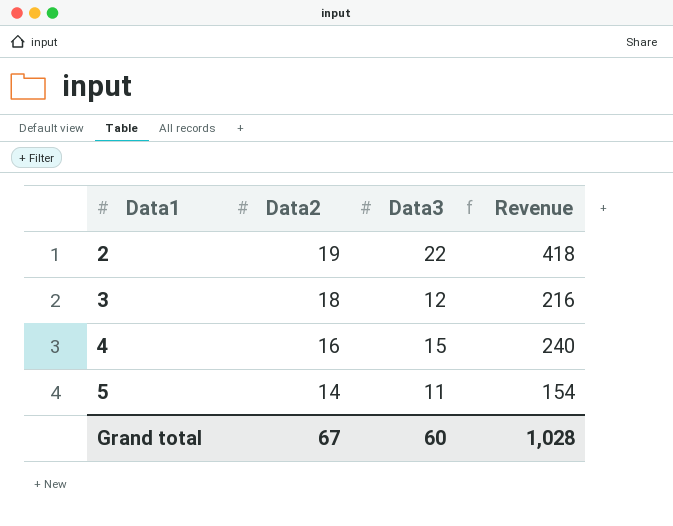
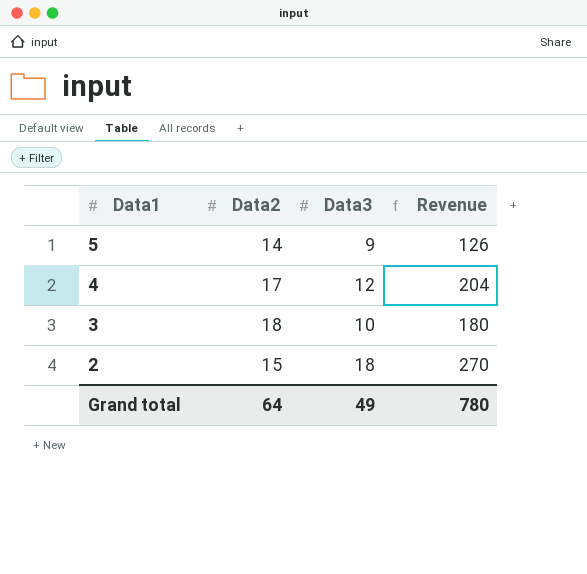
row order: Data1 ascending -> Data1 descending
5 | Data3: 11 -> 9
5 | Revenue: 154 -> 126
4 | Data2: 16 -> 17
4 | Data3: 15 -> 12
4 | Revenue: 240 -> 204
3 | Data3: 12 -> 10
3 | Revenue: 216 -> 180
2 | Data2: 19 -> 15
2 | Data3: 22 -> 18
2 | Revenue: 418 -> 270
Grand total | Data2: 67 -> 64
Grand total | Data3: 60 -> 49
Grand total | Revenue: 1,028 -> 780

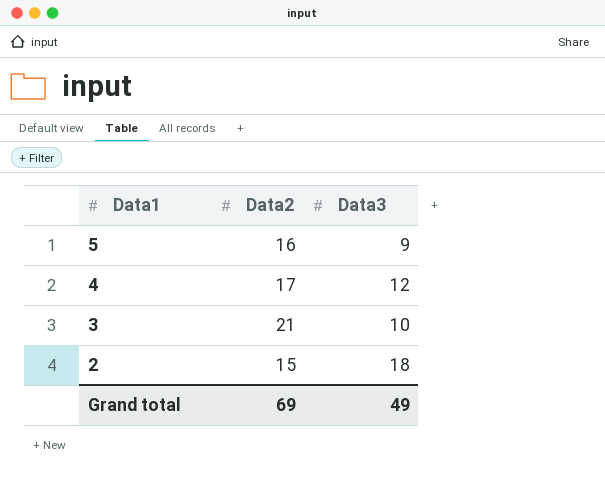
column Revenue | formula: [Data2] * [Data3] -> none
5 | Data2: 14 -> 16
3 | Data2: 18 -> 21
Grand total | Data2: 64 -> 69

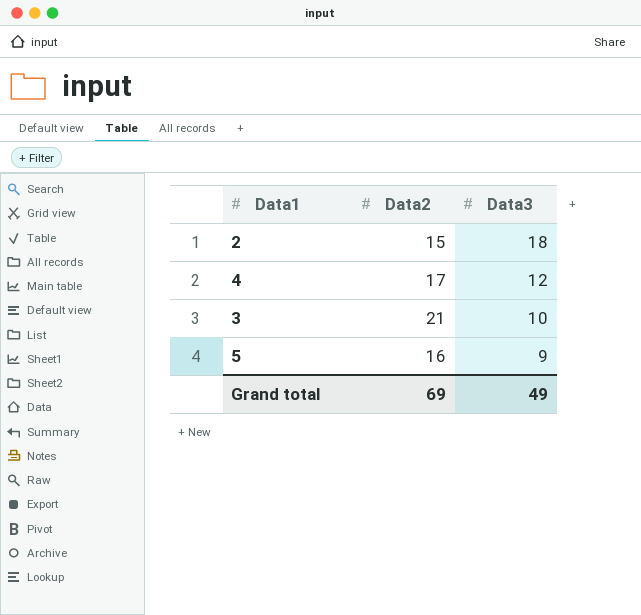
row order: Data1 descending -> Data3 descending

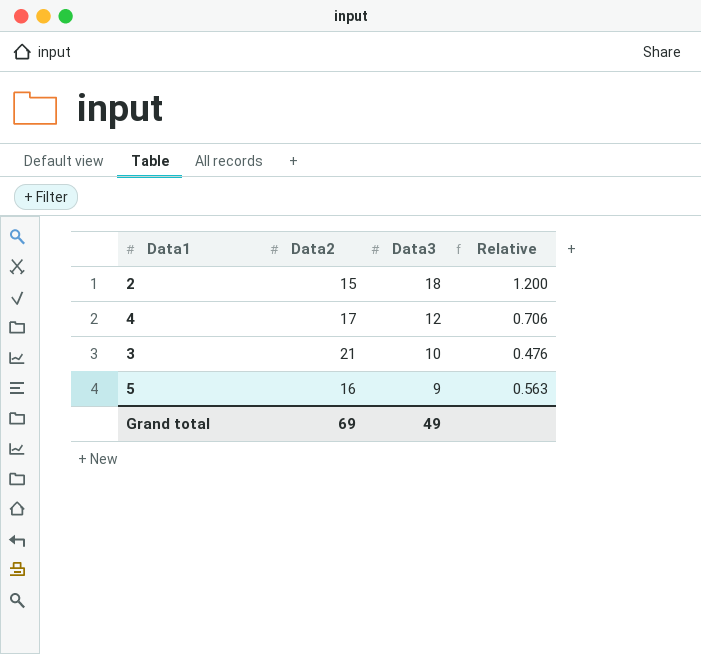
column Relative | formula: none -> [Data3] / [Data2]

